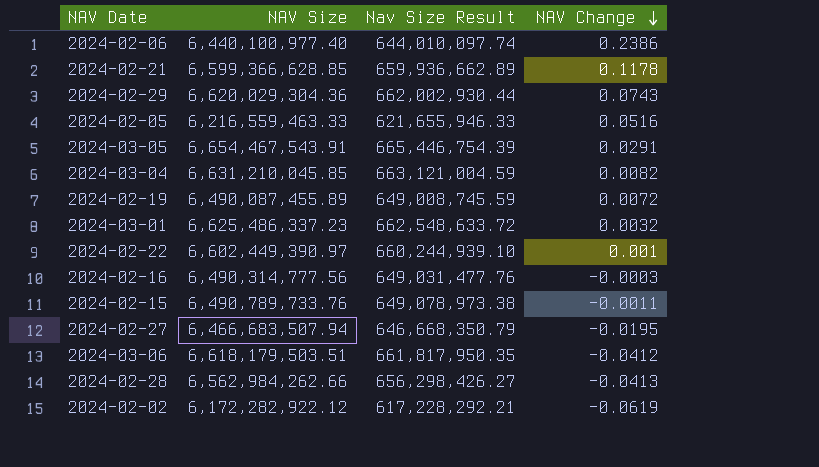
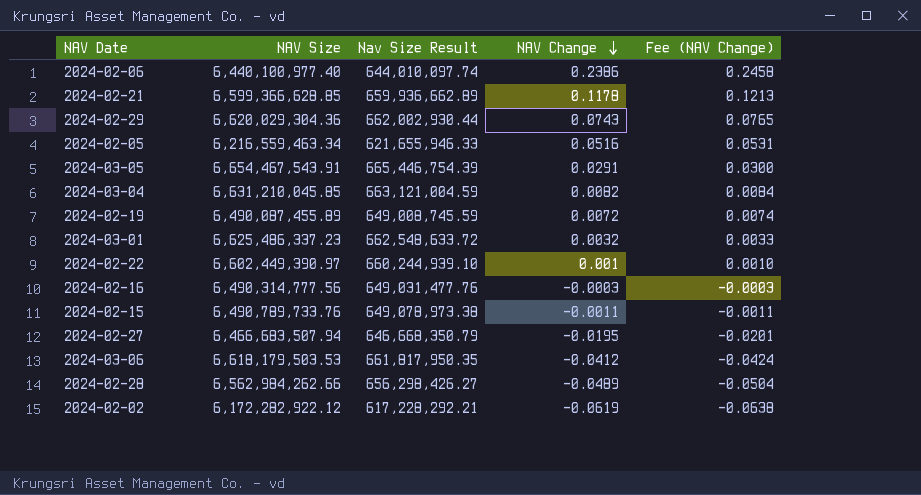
column Fee (NAV Change) | formula: none -> [NAV Change] * 1.03
2024-02-05 | NAV Size: 6,216,559,463.33 -> 6,216,559,463.34
2024-03-06 | NAV Size: 6,618,179,503.51 -> 6,618,179,503.53
2024-02-28 | NAV Change: -0.0413 -> -0.0489

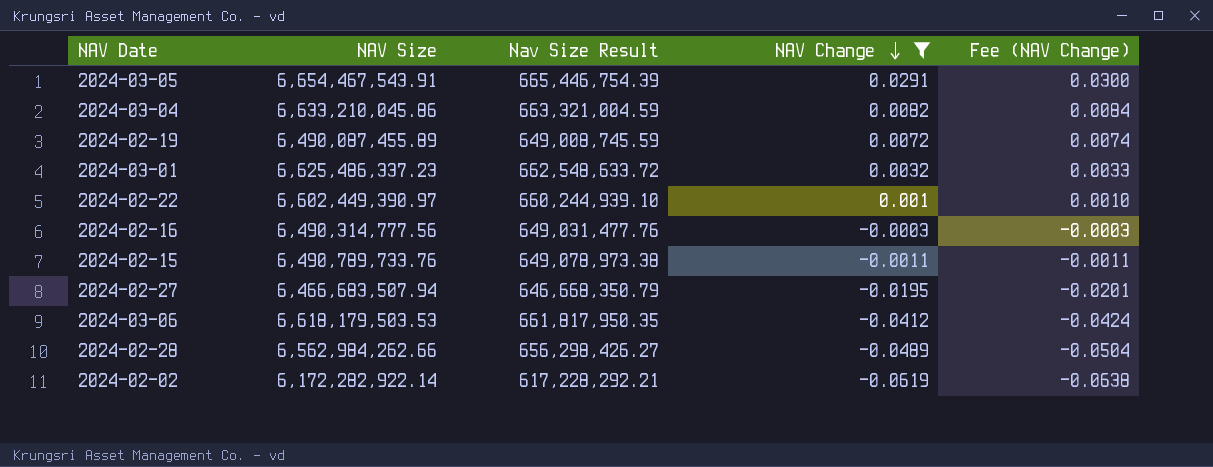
filter: none -> NAV Change <= 0.0291
2024-03-04 | NAV Size: 6,631,210,045.85 -> 6,633,210,045.86
2024-03-04 | Nav Size Result: 663,121,004.59 -> 663,321,004.59
2024-02-02 | NAV Size: 6,172,282,922.12 -> 6,172,282,922.14

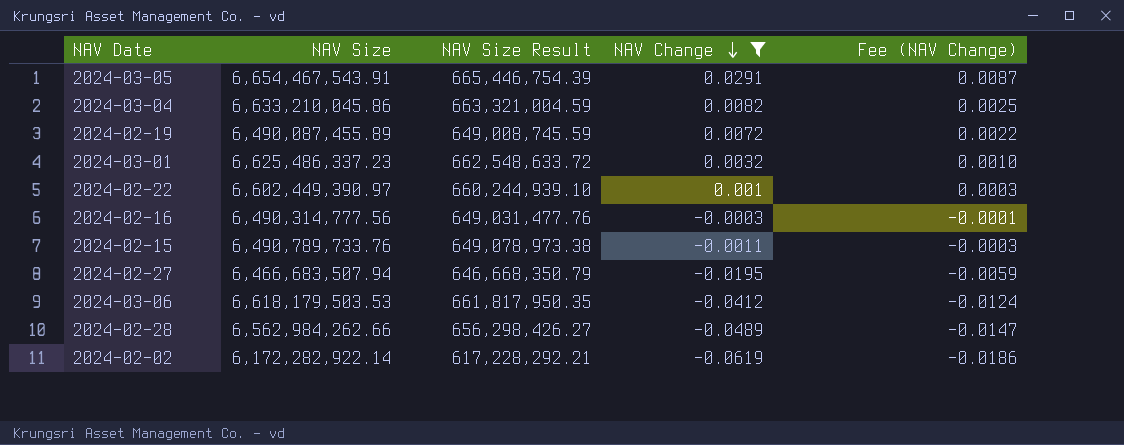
column name: Nav Size Result -> NAV Size Result
column Fee (NAV Change) | formula: [NAV Change] * 1.03 -> [NAV Change] * 0.3

